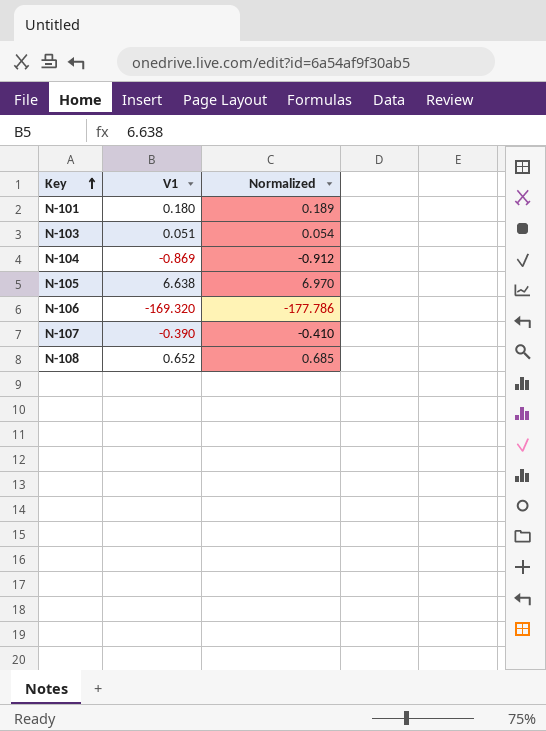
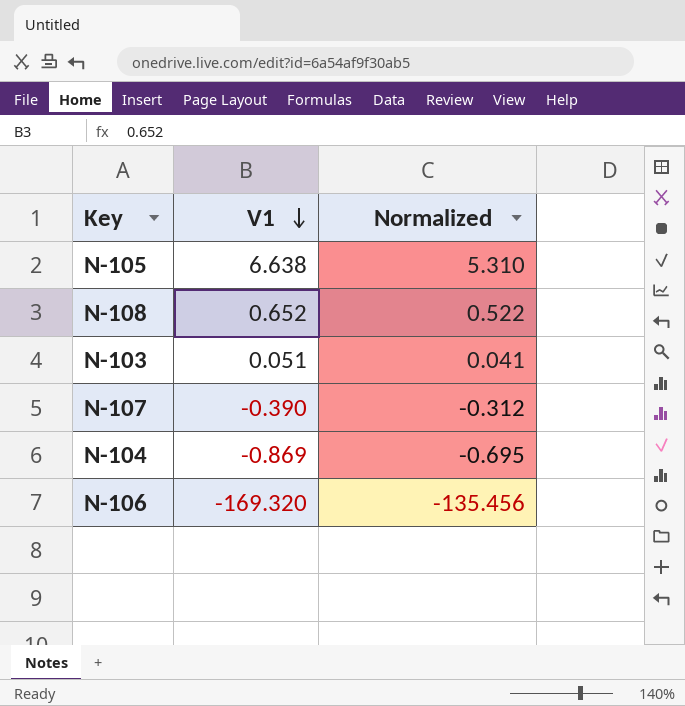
row order: Key ascending -> V1 descending
column Normalized | formula: [V1] * 1.05 -> [V1] * 0.8
row N-101: 0.180 | 0.189 -> none

